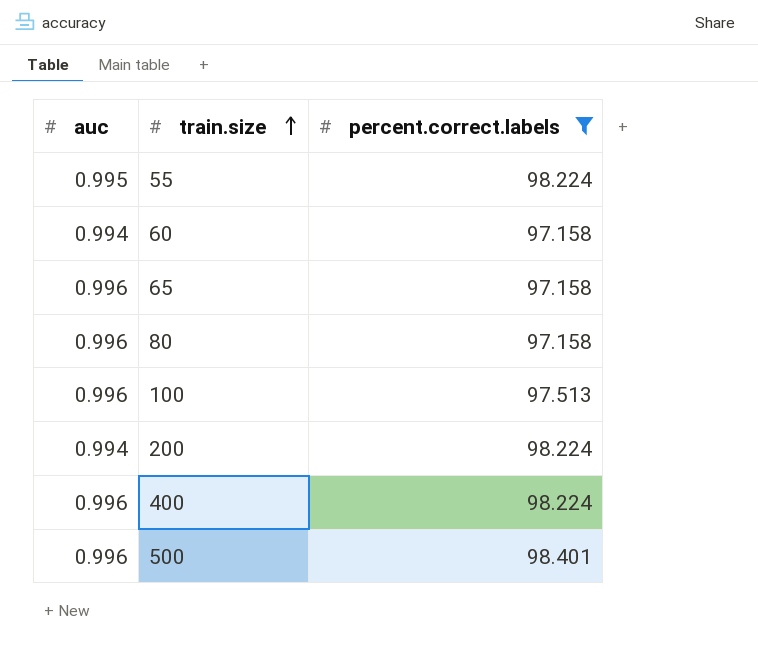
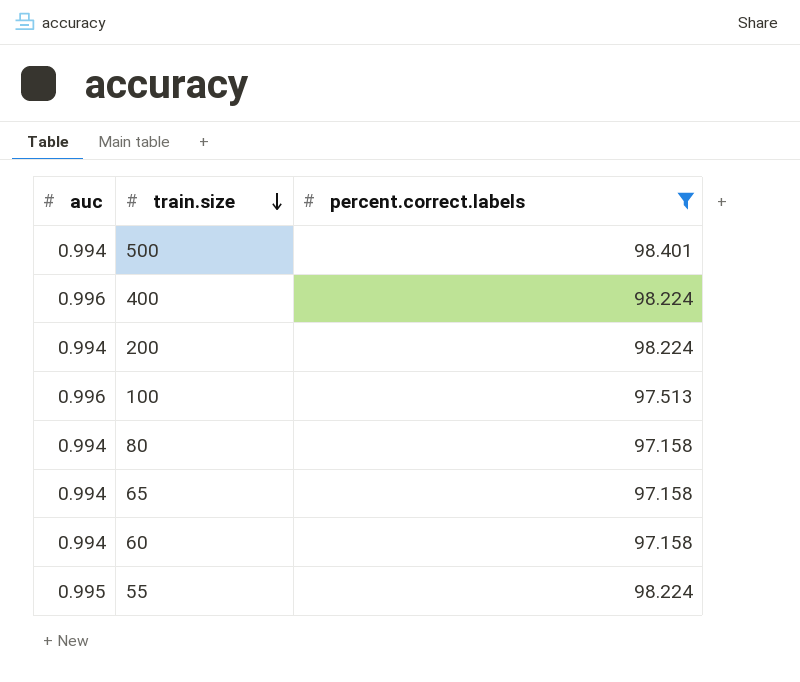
row order: train.size ascending -> train.size descending
500 | auc: 0.996 -> 0.994
80 | auc: 0.996 -> 0.994
65 | auc: 0.996 -> 0.994

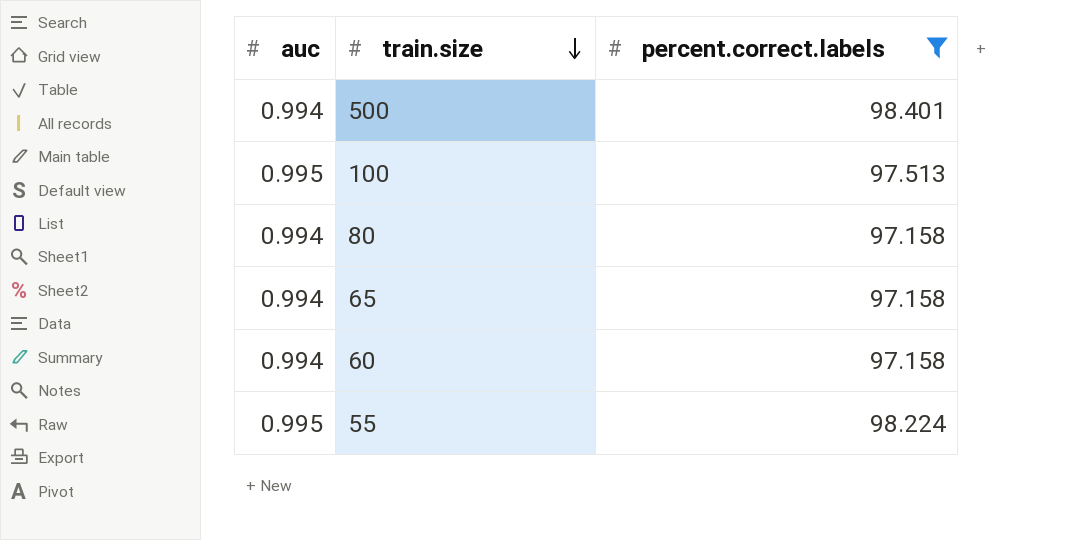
row 400: 0.996 | 98.224 -> none
row 200: 0.994 | 98.224 -> none
100 | auc: 0.996 -> 0.995

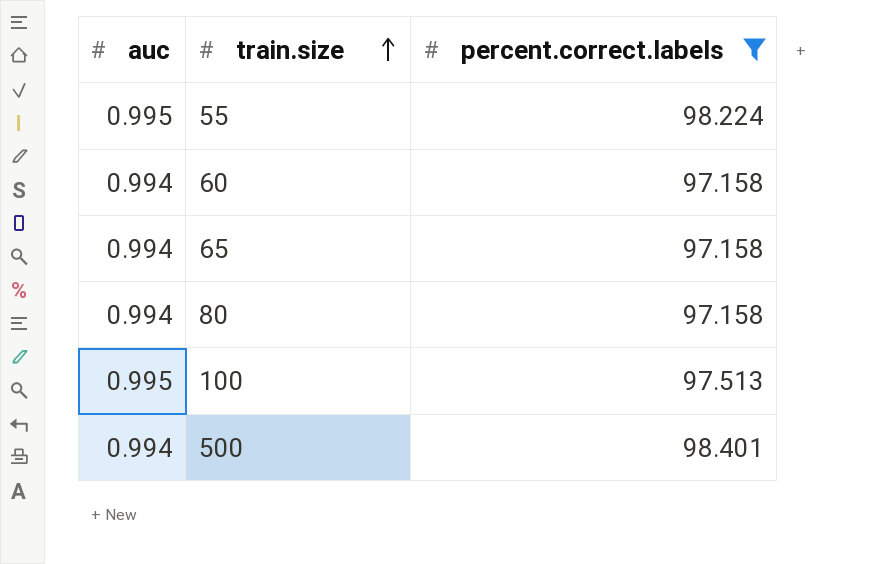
row order: train.size descending -> train.size ascending

